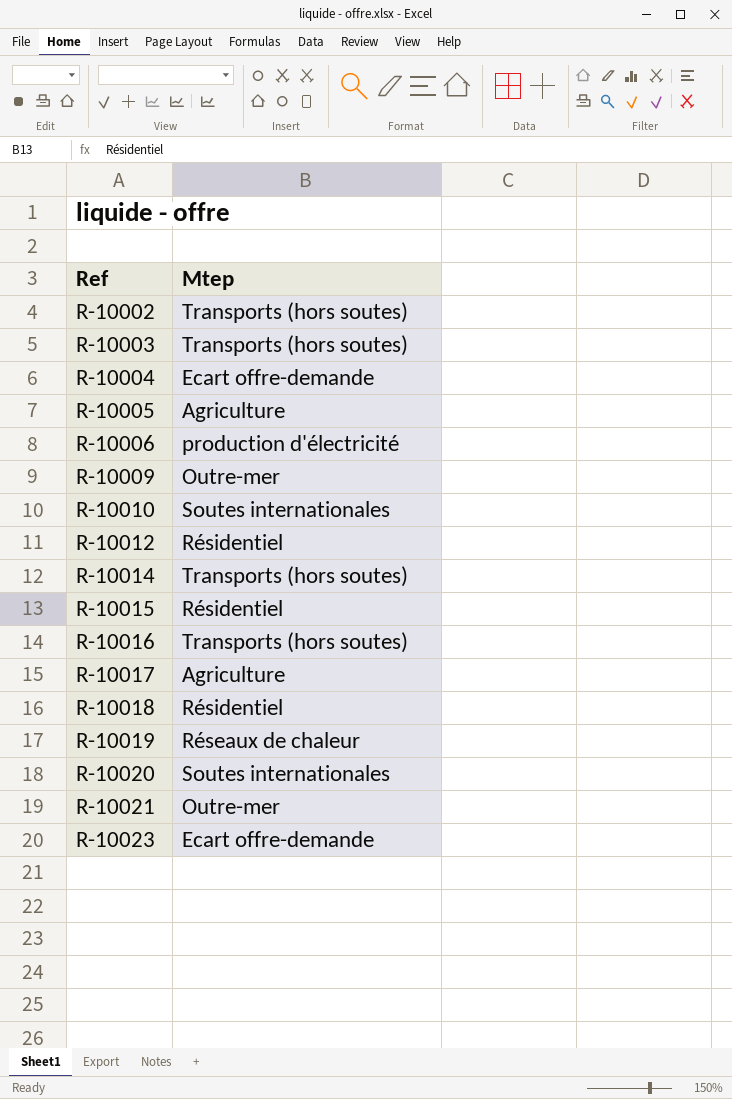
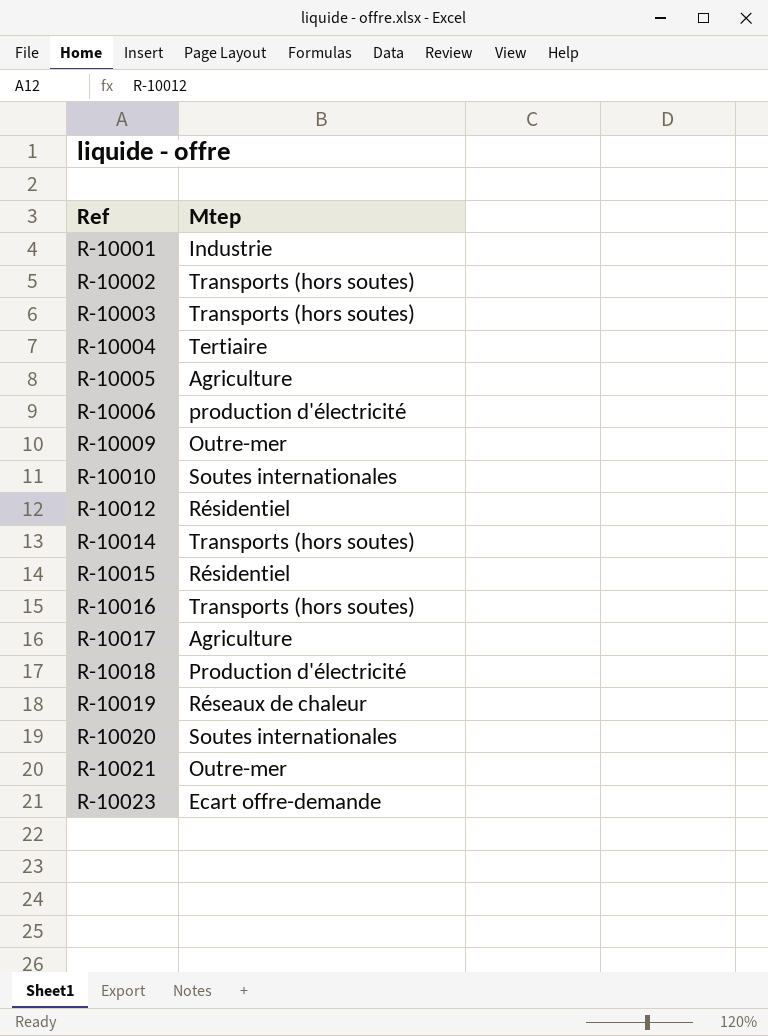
row R-10001: none -> Industrie
R-10004 | Mtep: Ecart offre-demande -> Tertiaire
R-10018 | Mtep: Résidentiel -> Production d'électricité

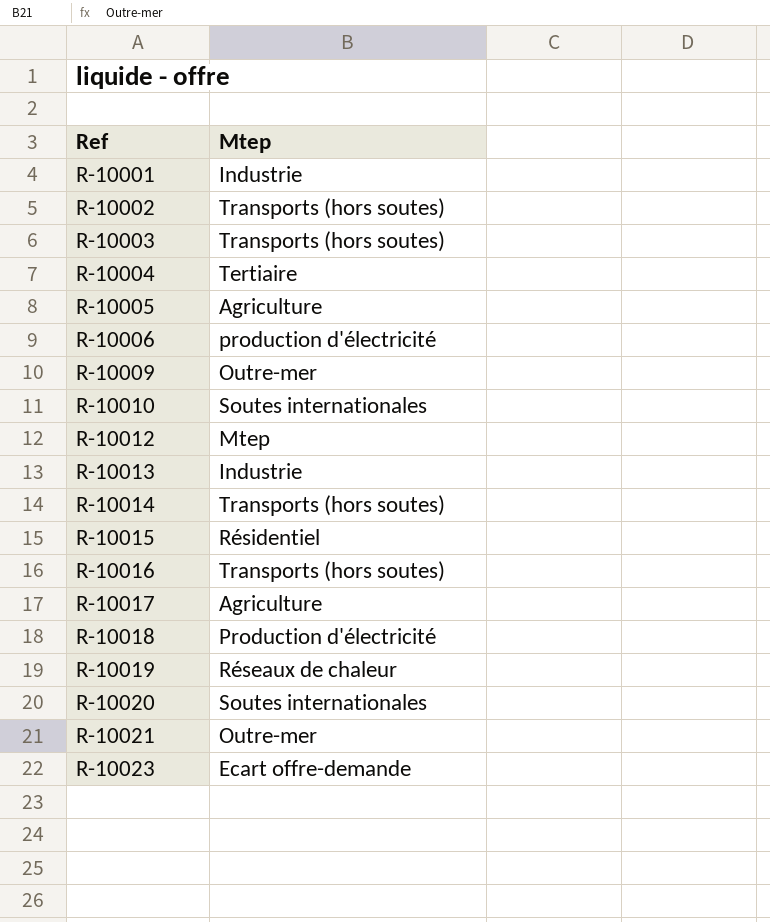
R-10012 | Mtep: Résidentiel -> Mtep
row R-10013: none -> Industrie

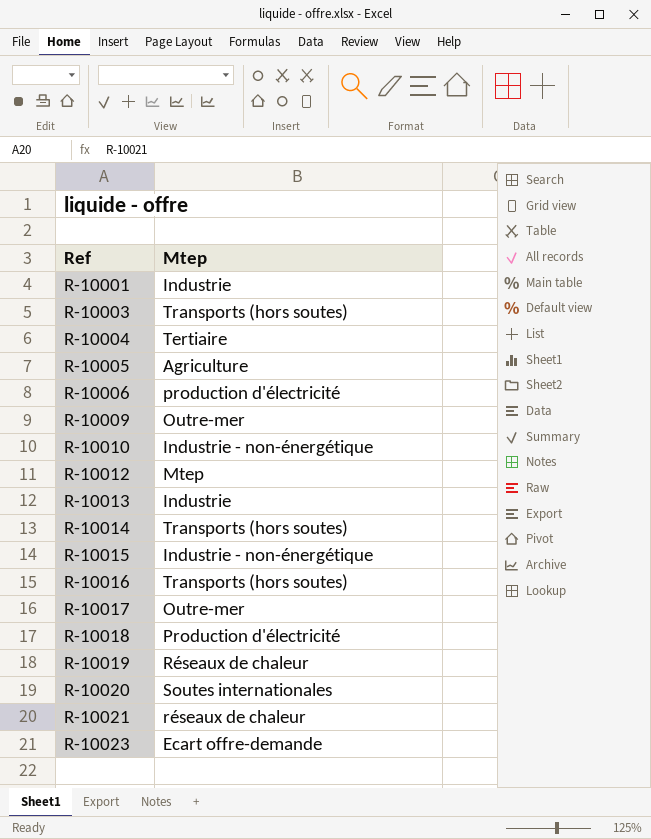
row R-10002: Transports (hors soutes) -> none
R-10010 | Mtep: Soutes internationales -> Industrie - non-énergétique
R-10015 | Mtep: Résidentiel -> Industrie - non-énergétique
R-10017 | Mtep: Agriculture -> Outre-mer
R-10021 | Mtep: Outre-mer -> réseaux de chaleur

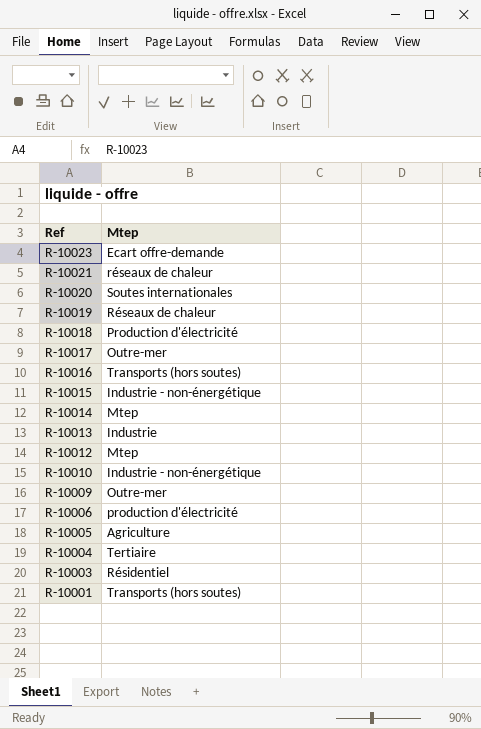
row order: Ref ascending -> Ref descending
R-10014 | Mtep: Transports (hors soutes) -> Mtep
R-10003 | Mtep: Transports (hors soutes) -> Résidentiel
R-10001 | Mtep: Industrie -> Transports (hors soutes)

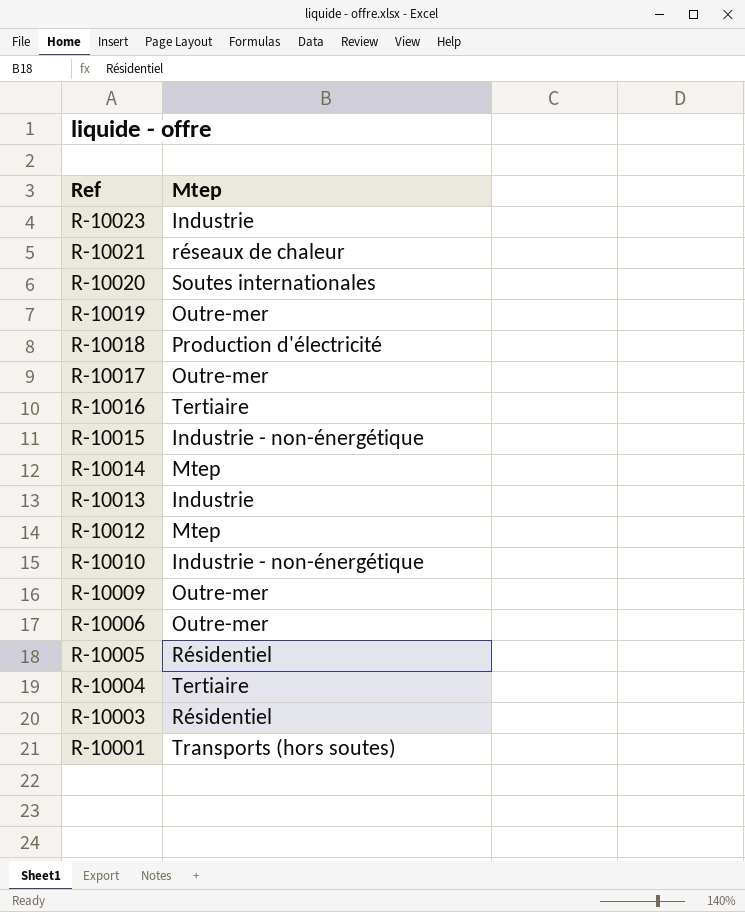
R-10023 | Mtep: Ecart offre-demande -> Industrie
R-10019 | Mtep: Réseaux de chaleur -> Outre-mer
R-10016 | Mtep: Transports (hors soutes) -> Tertiaire
R-10006 | Mtep: production d'électricité -> Outre-mer
R-10005 | Mtep: Agriculture -> Résidentiel

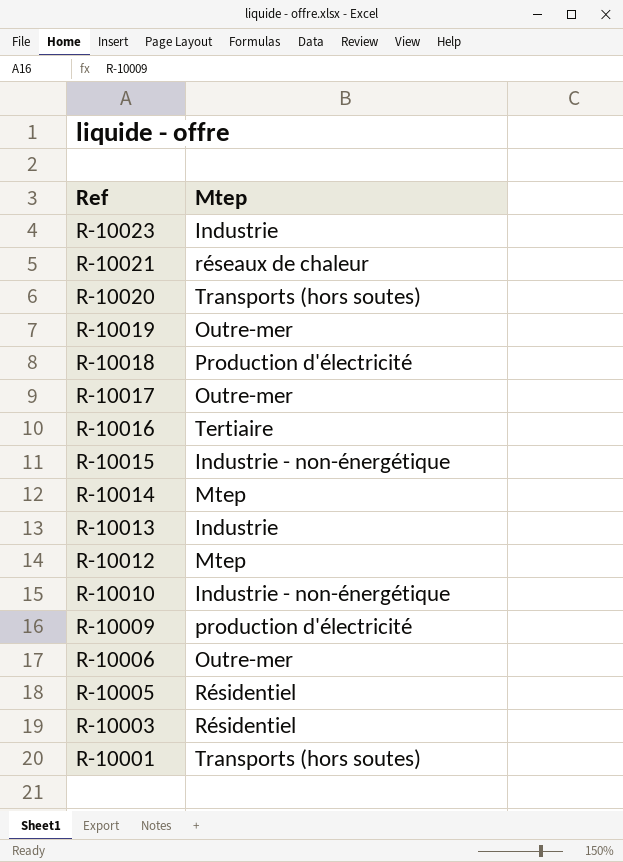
row R-10004: Tertiaire -> none
R-10020 | Mtep: Soutes internationales -> Transports (hors soutes)
R-10009 | Mtep: Outre-mer -> production d'électricité

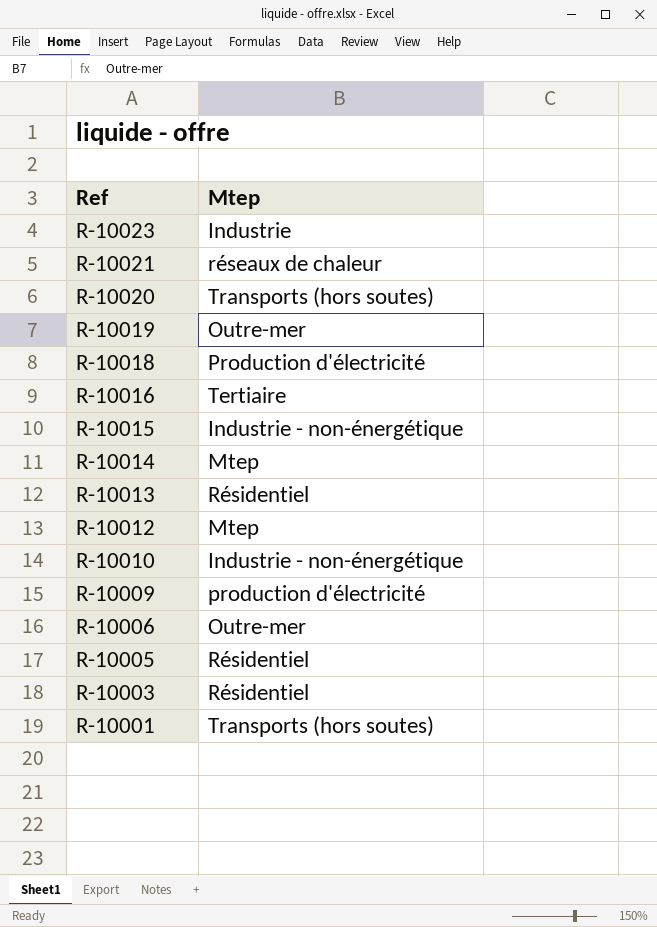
row R-10017: Outre-mer -> none
R-10013 | Mtep: Industrie -> Résidentiel

